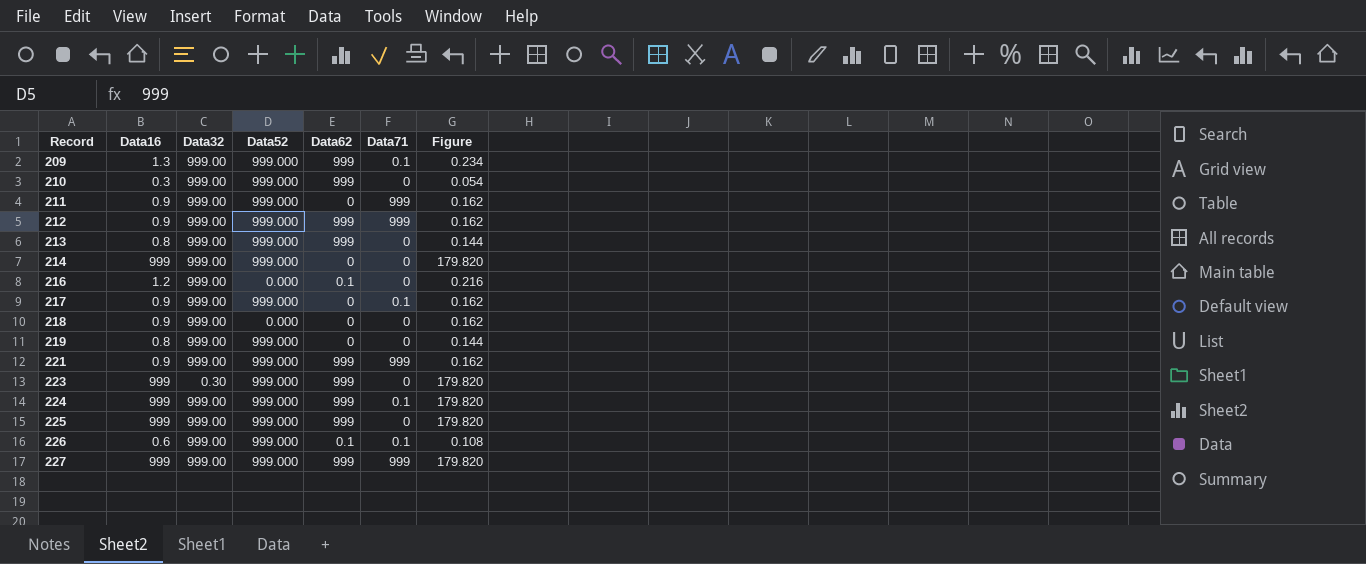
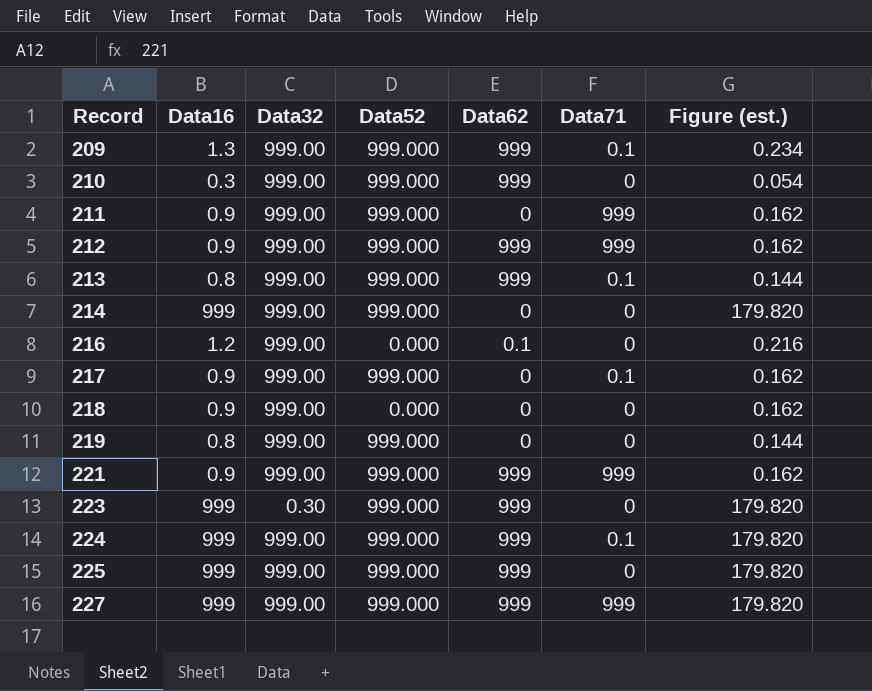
column name: Figure -> Figure (est.)
row 226: 0.6 | 999.00 | 999.000 | 0.1 | 0.1 | 0.108 -> none
213 | Data71: 0 -> 0.1

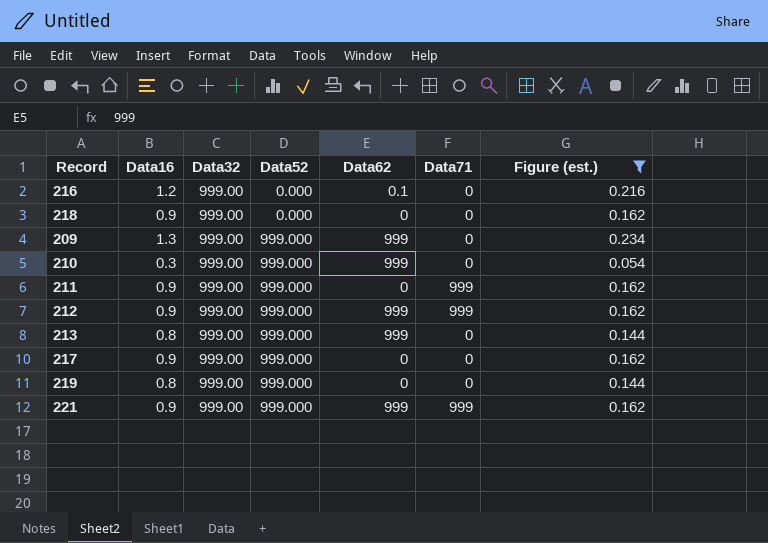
filter: none -> Figure (est.) != 179.820
row order: Record ascending -> Data52 ascending
209 | Data71: 0.1 -> 0
213 | Data71: 0.1 -> 0
217 | Data71: 0.1 -> 0

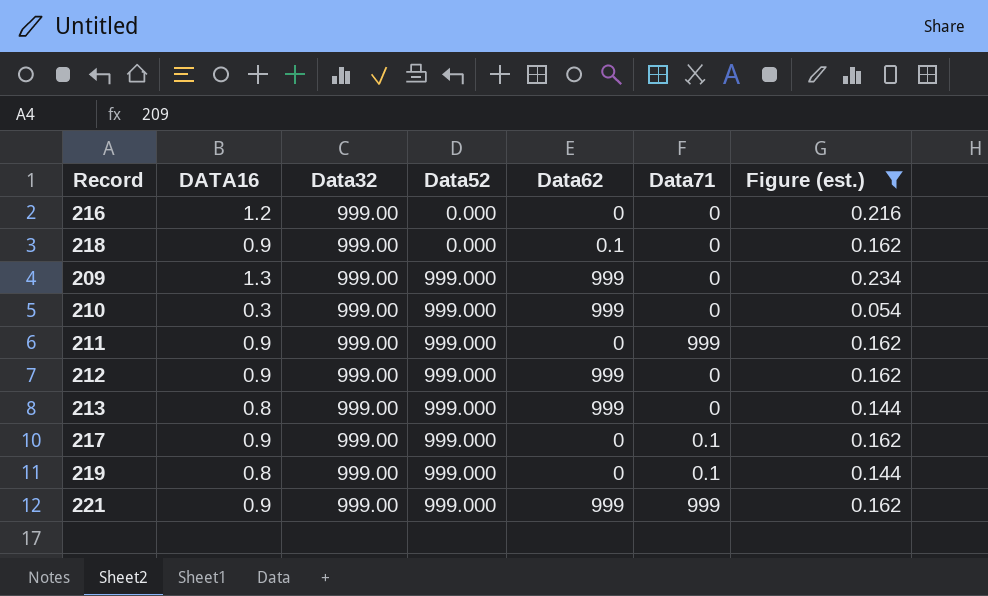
column name: Data16 -> DATA16
216 | Data62: 0.1 -> 0
218 | Data62: 0 -> 0.1
212 | Data71: 999 -> 0
217 | Data71: 0 -> 0.1
219 | Data71: 0 -> 0.1

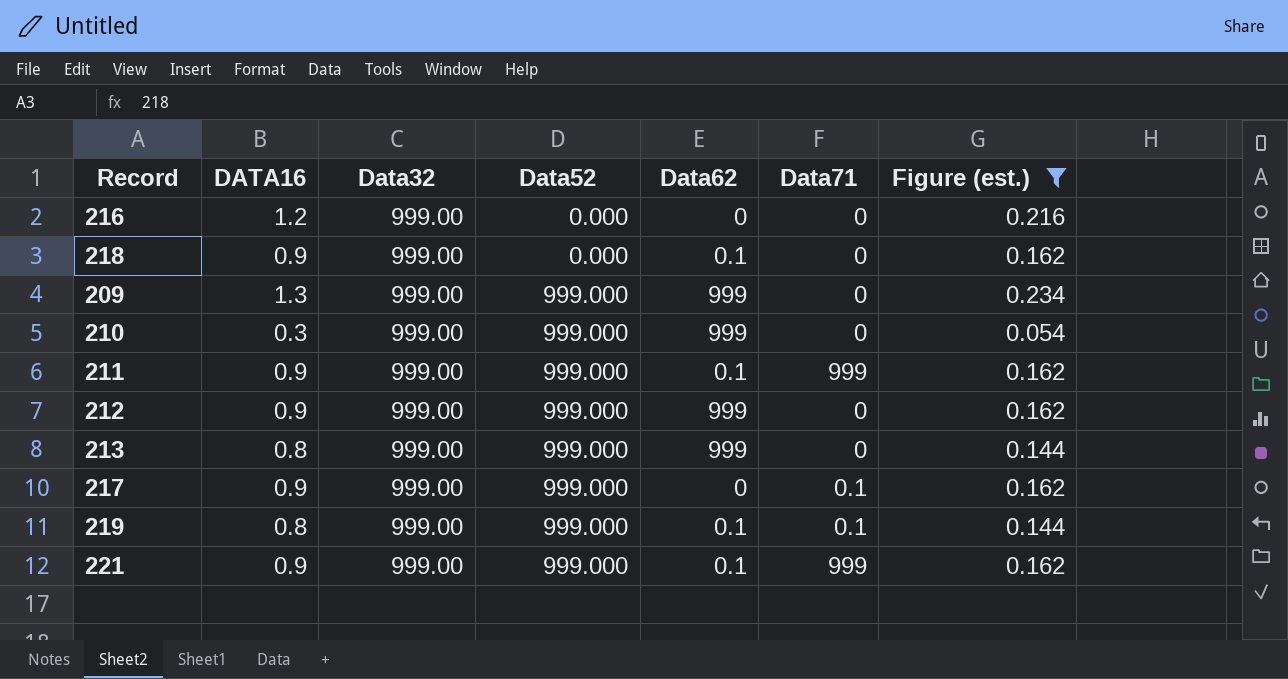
211 | Data62: 0 -> 0.1
219 | Data62: 0 -> 0.1
221 | Data62: 999 -> 0.1

